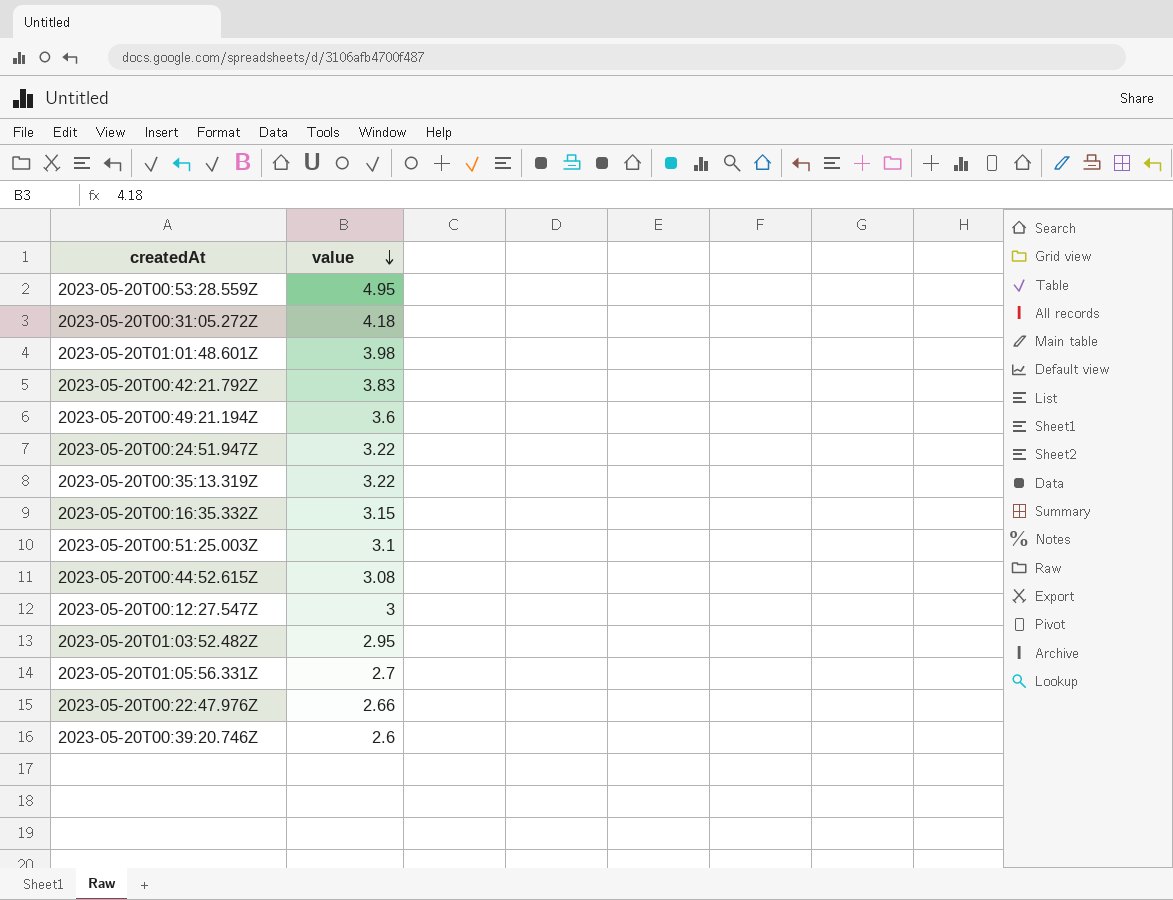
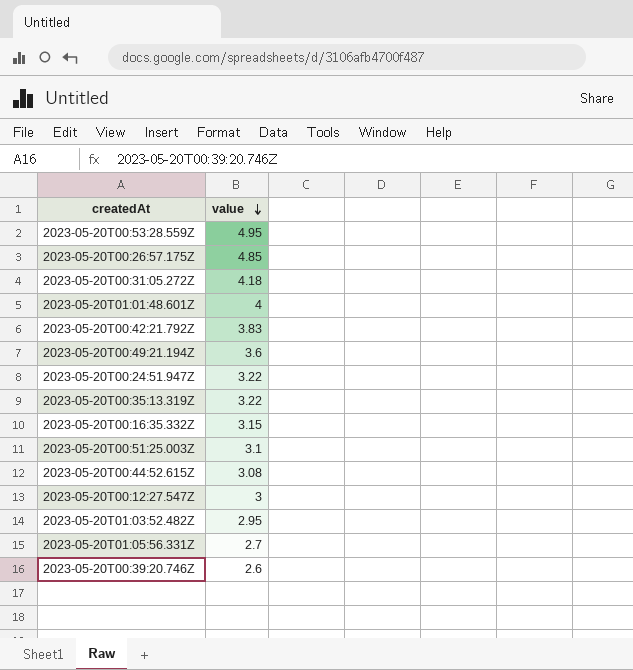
row 2023-05-20T00:22:47.976Z: 2.66 -> none
row 2023-05-20T00:26:57.175Z: none -> 4.85
2023-05-20T01:01:48.601Z | value: 3.98 -> 4

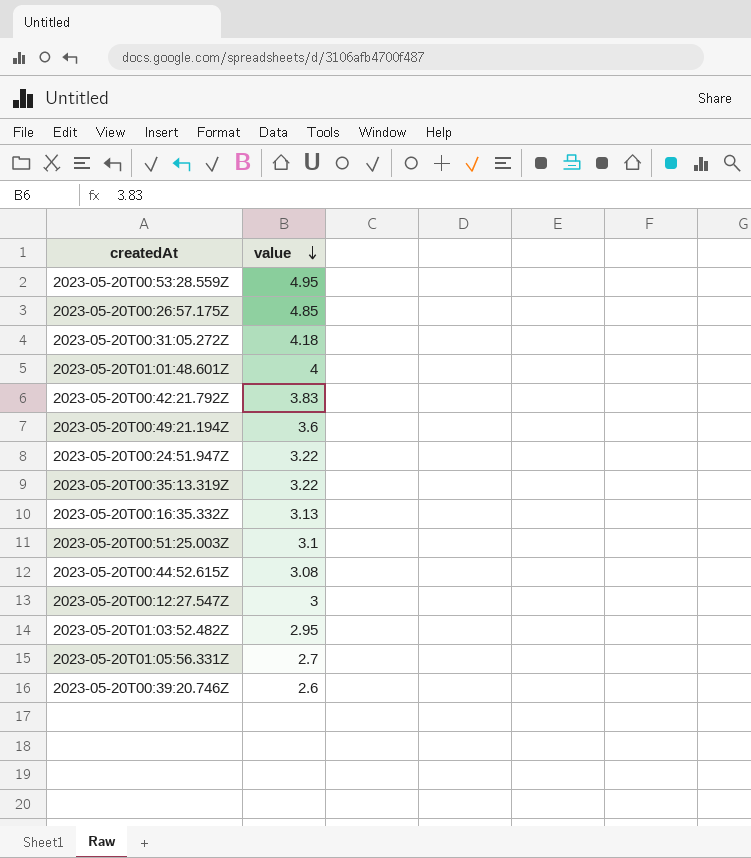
2023-05-20T00:16:35.332Z | value: 3.15 -> 3.13

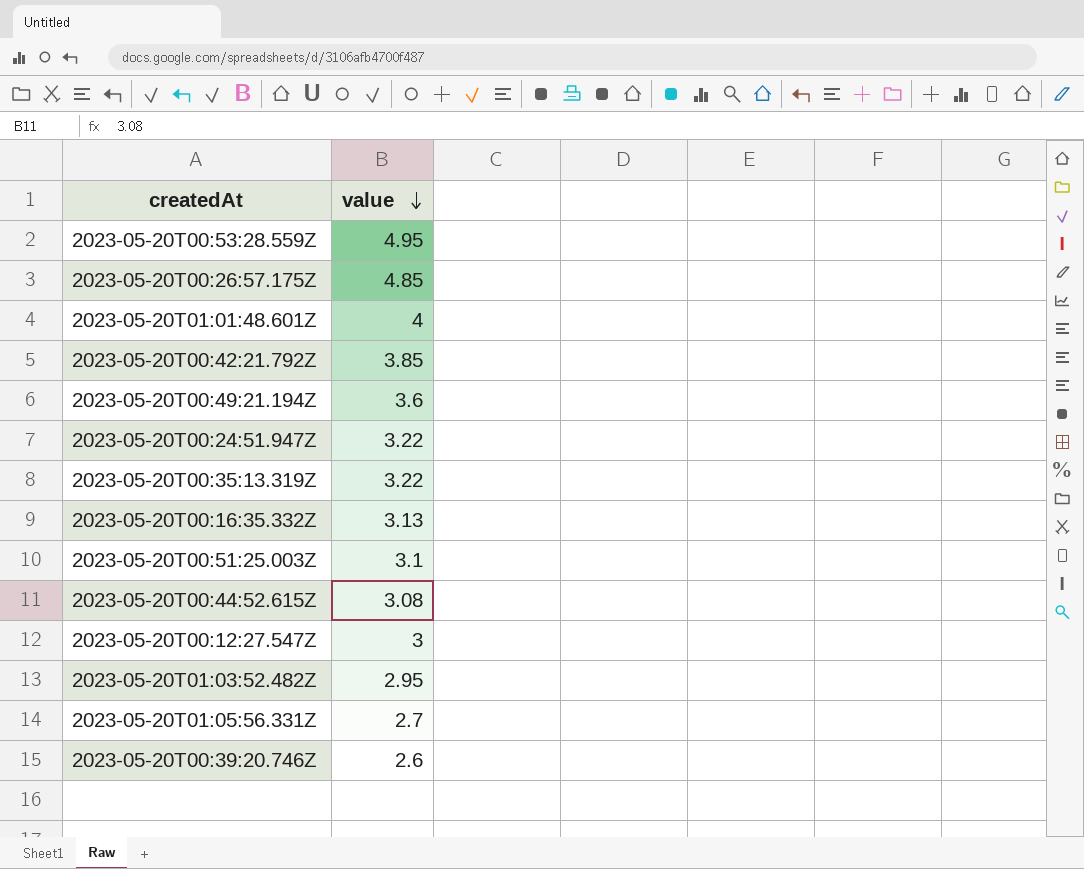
row 2023-05-20T00:31:05.272Z: 4.18 -> none
2023-05-20T00:42:21.792Z | value: 3.83 -> 3.85

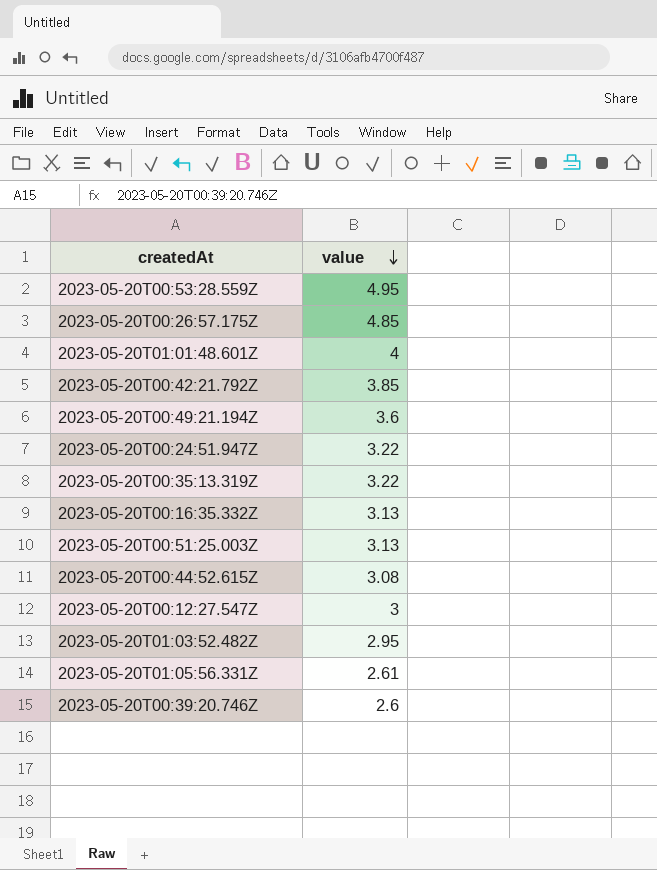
2023-05-20T00:51:25.003Z | value: 3.1 -> 3.13
2023-05-20T01:05:56.331Z | value: 2.7 -> 2.61

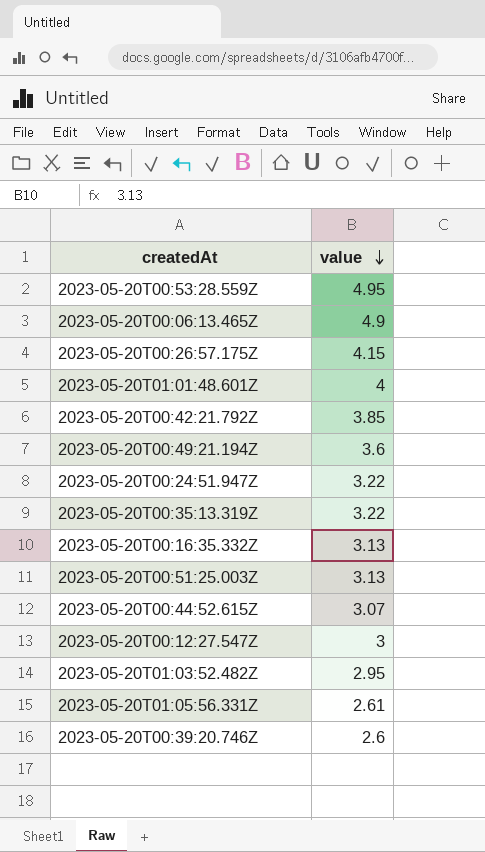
row 2023-05-20T00:06:13.465Z: none -> 4.9
2023-05-20T00:26:57.175Z | value: 4.85 -> 4.15
2023-05-20T00:44:52.615Z | value: 3.08 -> 3.07

